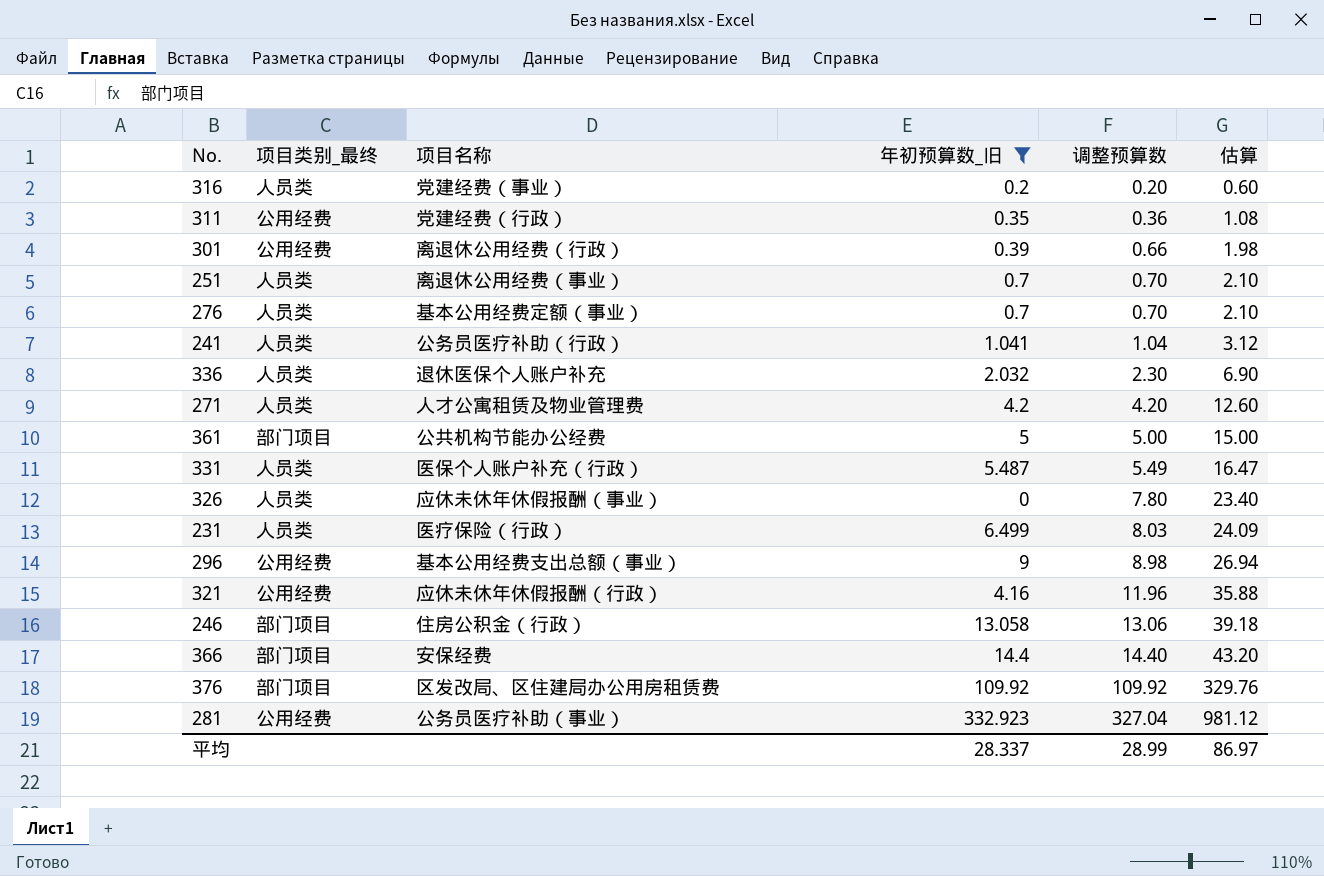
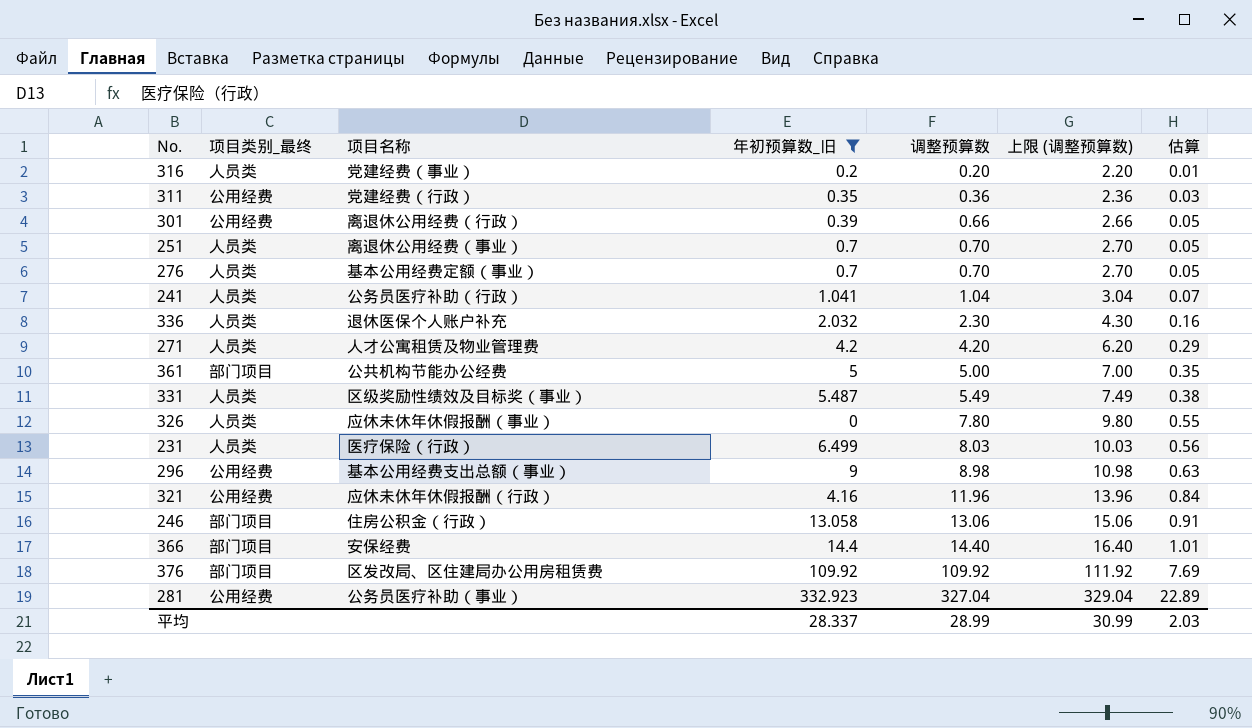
column 上限 (调整预算数) | formula: none -> [调整预算数] + 2
column 估算 | formula: [调整预算数] * 3 -> [调整预算数] * 0.07
331 | 项目名称: 医保个人账户补充（行政） -> 区级奖励性绩效及目标奖（事业）
平均 | 估算: 86.97 -> 2.03

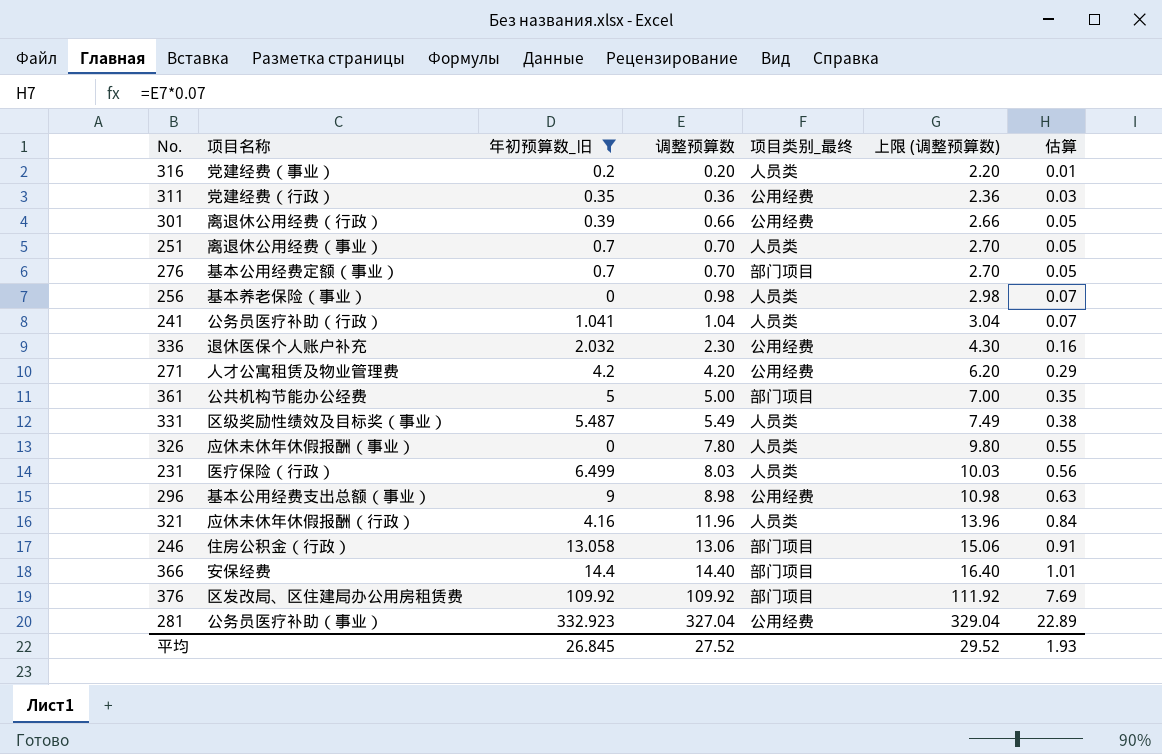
column 项目类别_最终 | position: 2 -> 5
276 | 项目类别_最终: 人员类 -> 部门项目
row 256: none -> 基本养老保险（事业） | 0 | 0.98 | 人员类 | 2.98 | 0.07
336 | 项目类别_最终: 人员类 -> 公用经费
271 | 项目类别_最终: 人员类 -> 公用经费
321 | 项目类别_最终: 公用经费 -> 人员类
平均 | 年初预算数_旧: 28.337 -> 26.845
平均 | 调整预算数: 28.99 -> 27.52
平均 | 上限 (调整预算数): 30.99 -> 29.52
平均 | 估算: 2.03 -> 1.93

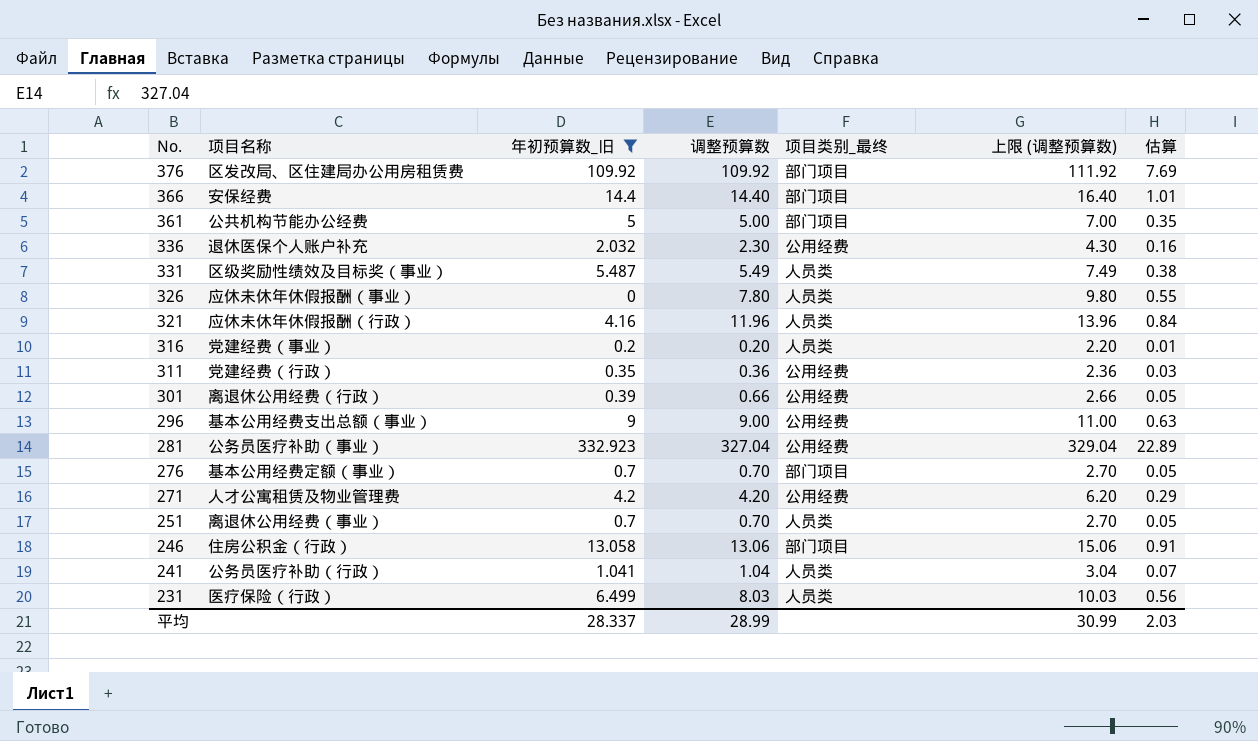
row order: 调整预算数 ascending -> No. descending
row 256: 基本养老保险（事业） | 0 | 0.98 | 人员类 | 2.98 | 0.07 -> none
296 | 调整预算数: 8.98 -> 9.00
296 | 上限 (调整预算数): 10.98 -> 11.00
平均 | 年初预算数_旧: 26.845 -> 28.337
平均 | 调整预算数: 27.52 -> 28.99
平均 | 上限 (调整预算数): 29.52 -> 30.99
平均 | 估算: 1.93 -> 2.03

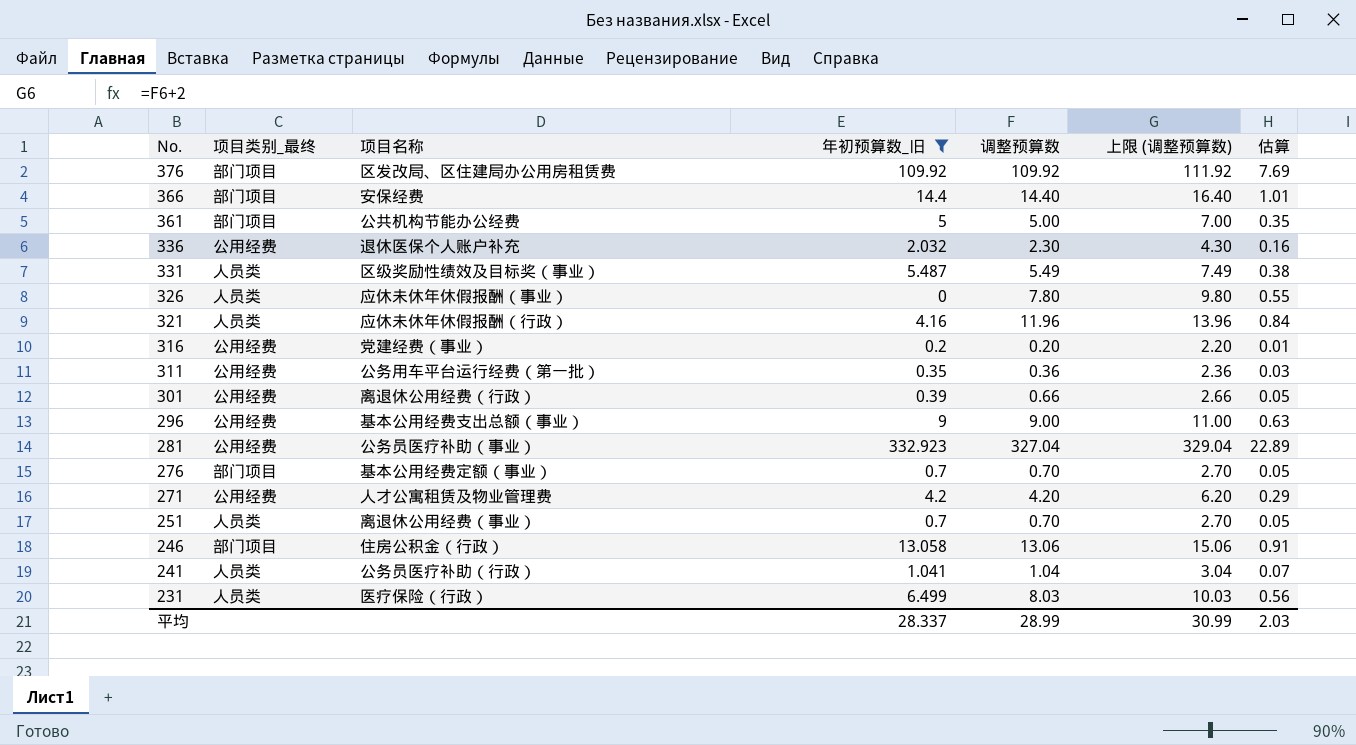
column 项目类别_最终 | position: 5 -> 2
316 | 项目类别_最终: 人员类 -> 公用经费
311 | 项目名称: 党建经费（行政） -> 公务用车平台运行经费（第一批）

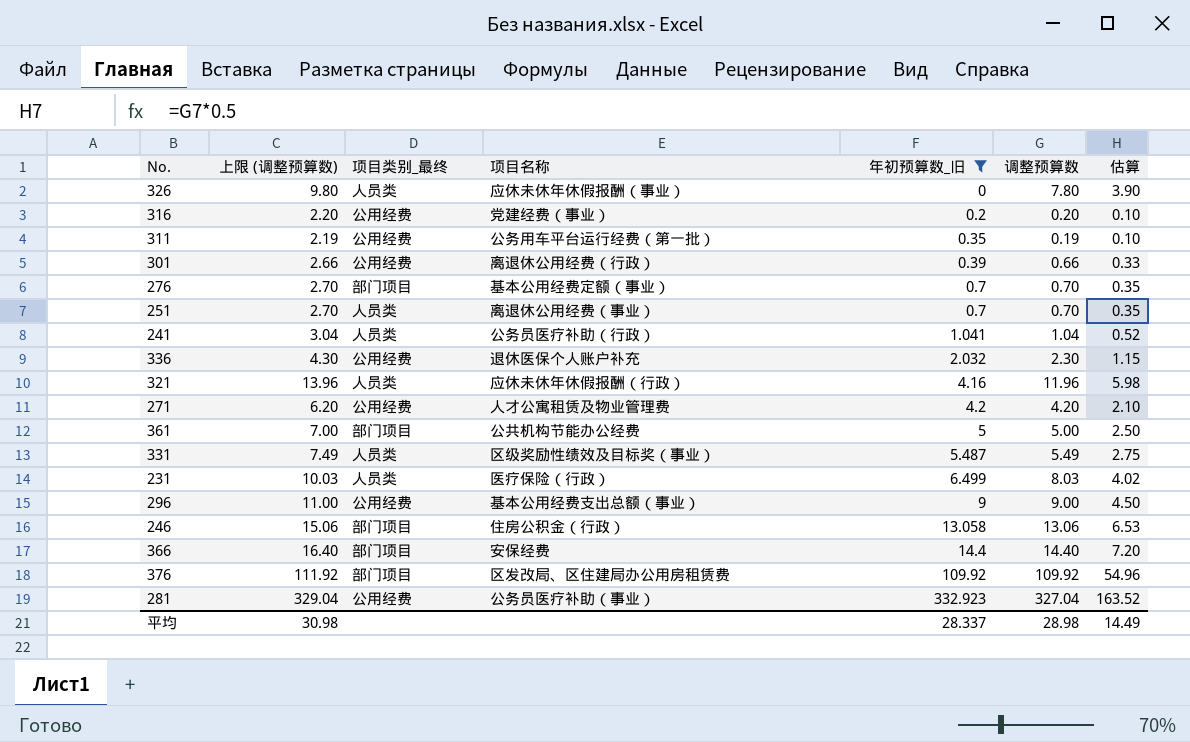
row order: No. descending -> 年初预算数_旧 ascending
column 上限 (调整预算数) | position: 6 -> 2
column 估算 | formula: [调整预算数] * 0.07 -> [调整预算数] * 0.5
311 | 上限 (调整预算数): 2.36 -> 2.19
311 | 调整预算数: 0.36 -> 0.19
平均 | 上限 (调整预算数): 30.99 -> 30.98
平均 | 调整预算数: 28.99 -> 28.98
平均 | 估算: 2.03 -> 14.49

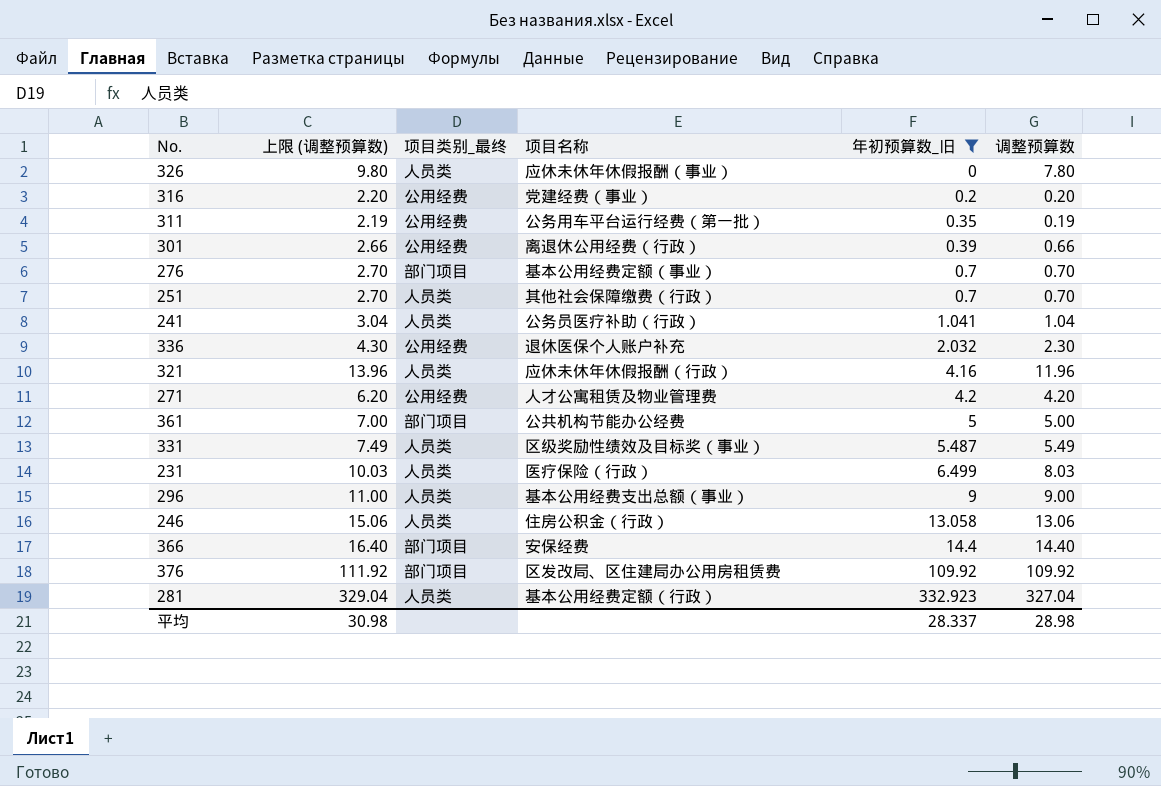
column 估算 | formula: [调整预算数] * 0.5 -> none
251 | 项目名称: 离退休公用经费（事业） -> 其他社会保障缴费（行政）
296 | 项目类别_最终: 公用经费 -> 人员类
246 | 项目类别_最终: 部门项目 -> 人员类
281 | 项目类别_最终: 公用经费 -> 人员类
281 | 项目名称: 公务员医疗补助（事业） -> 基本公用经费定额（行政）

